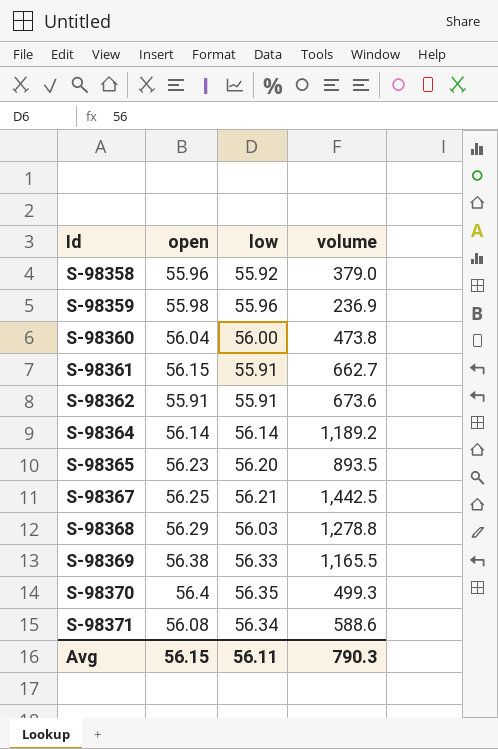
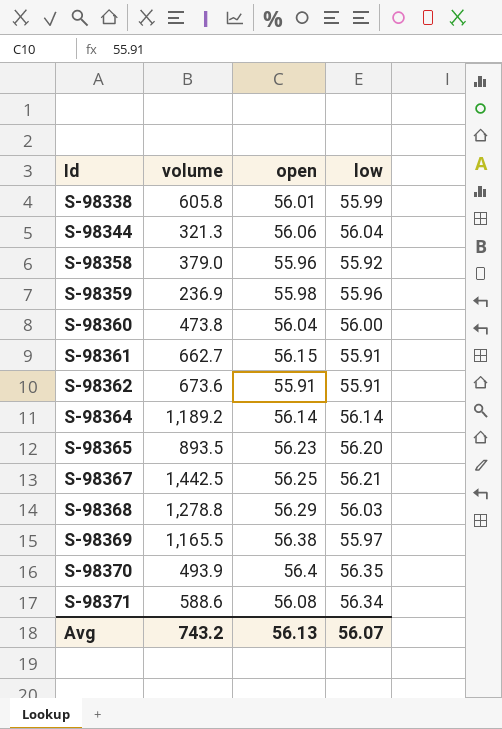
column volume | position: 4 -> 2
row S-98338: none -> 605.8 | 56.01 | 55.99
row S-98344: none -> 321.3 | 56.06 | 56.04
S-98369 | low: 56.33 -> 55.97
S-98370 | volume: 499.3 -> 493.9
Avg | volume: 790.3 -> 743.2
Avg | open: 56.15 -> 56.13
Avg | low: 56.11 -> 56.07

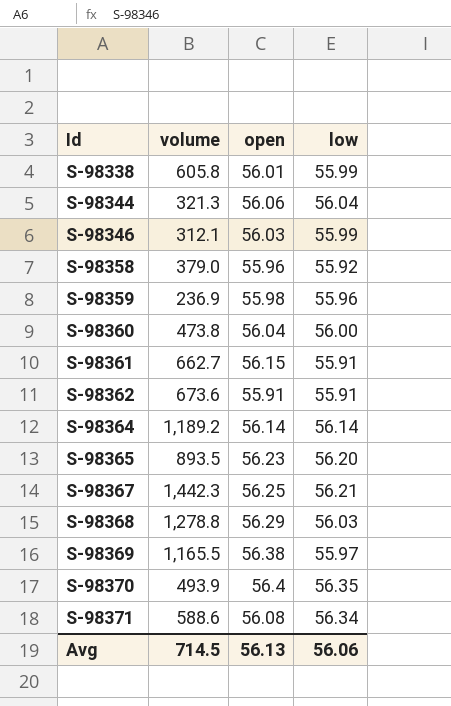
row S-98346: none -> 312.1 | 56.03 | 55.99
S-98367 | volume: 1,442.5 -> 1,442.3
Avg | volume: 743.2 -> 714.5
Avg | low: 56.07 -> 56.06

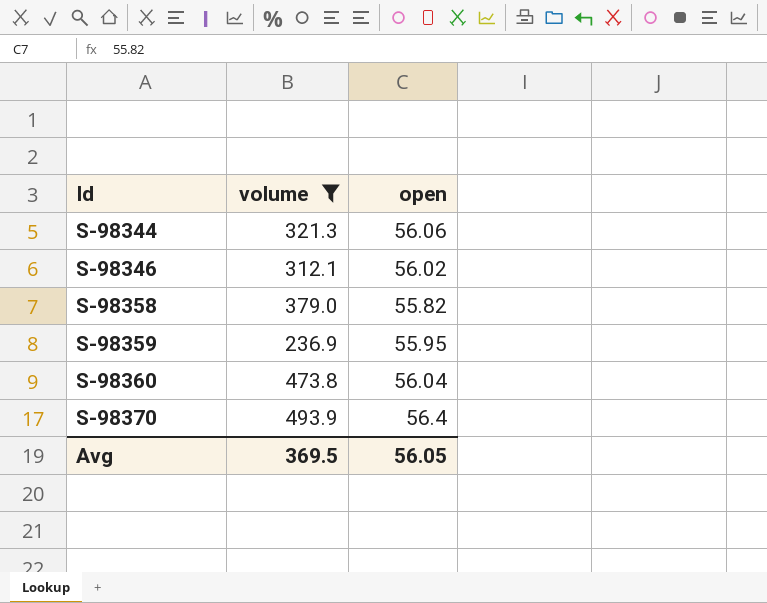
filter: none -> volume <= 493.9
column low | position: 4 -> none
S-98346 | open: 56.03 -> 56.02
S-98358 | open: 55.96 -> 55.82
S-98359 | open: 55.98 -> 55.95
Avg | volume: 714.5 -> 369.5
Avg | open: 56.13 -> 56.05

